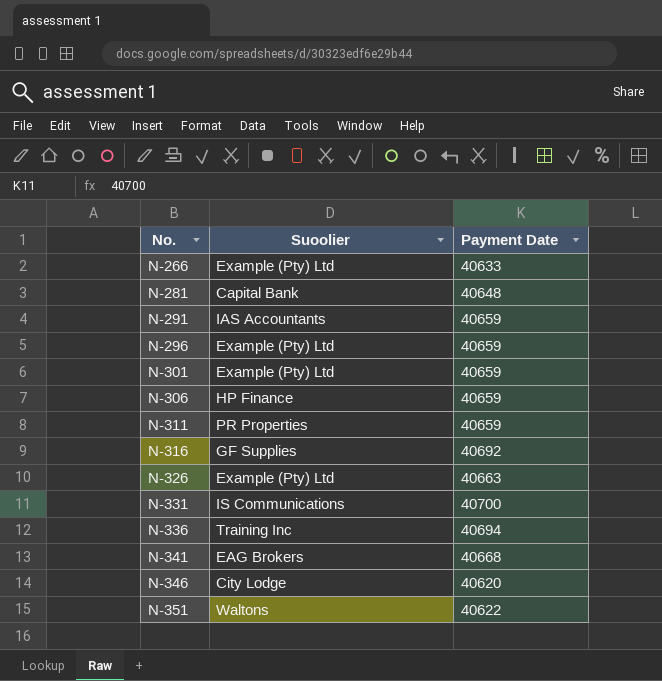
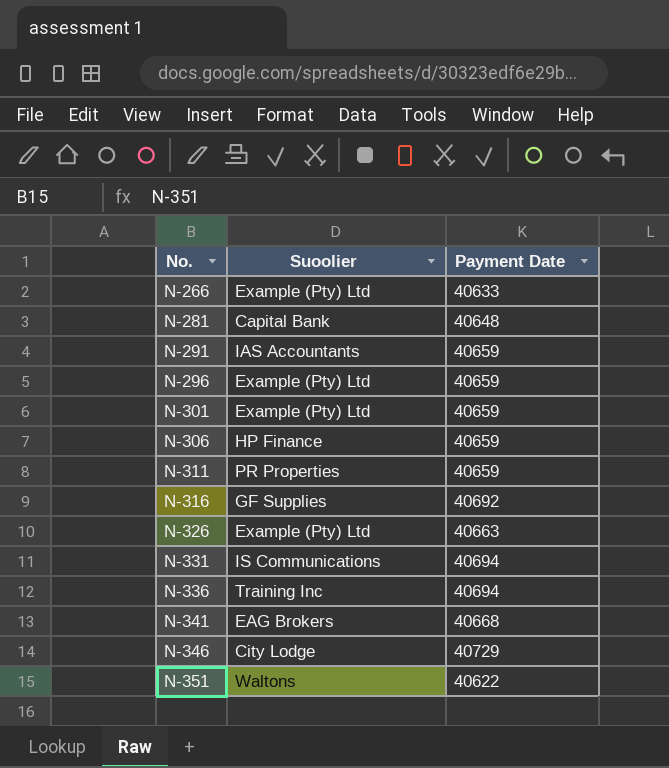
N-331 | Payment Date: 40700 -> 40694
N-346 | Payment Date: 40620 -> 40729

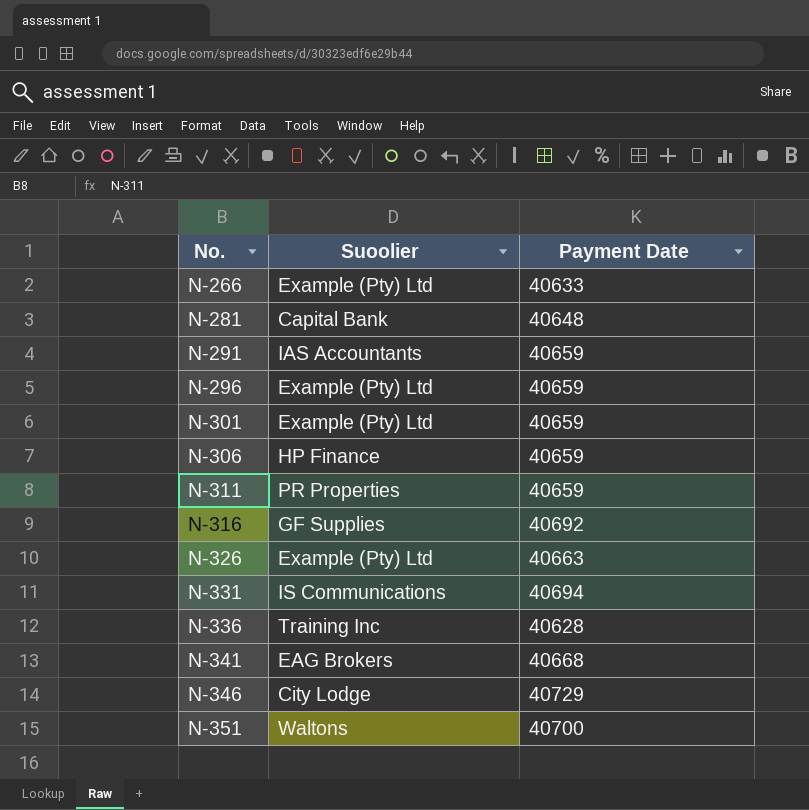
N-336 | Payment Date: 40694 -> 40628
N-351 | Payment Date: 40622 -> 40700

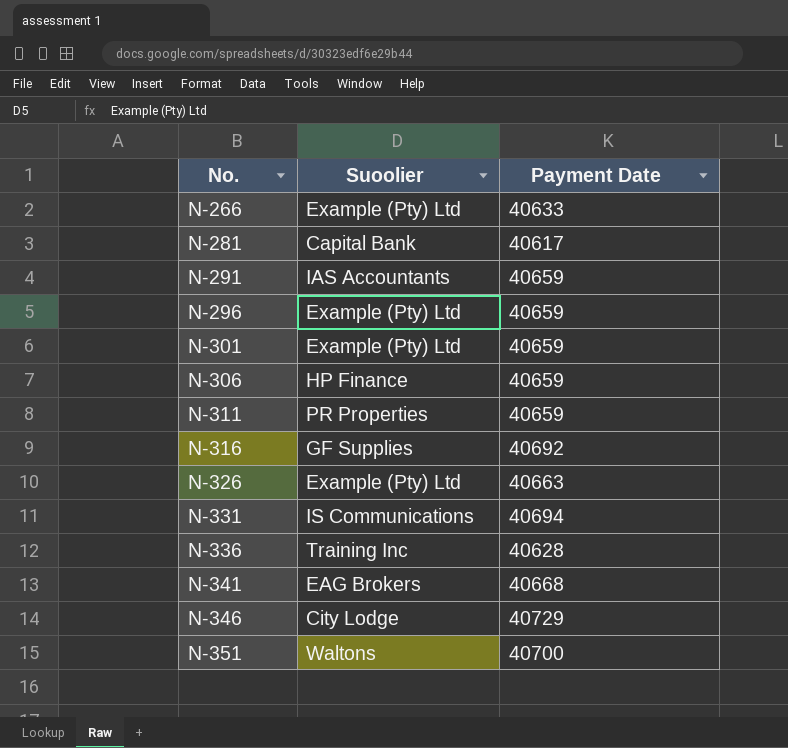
N-281 | Payment Date: 40648 -> 40617

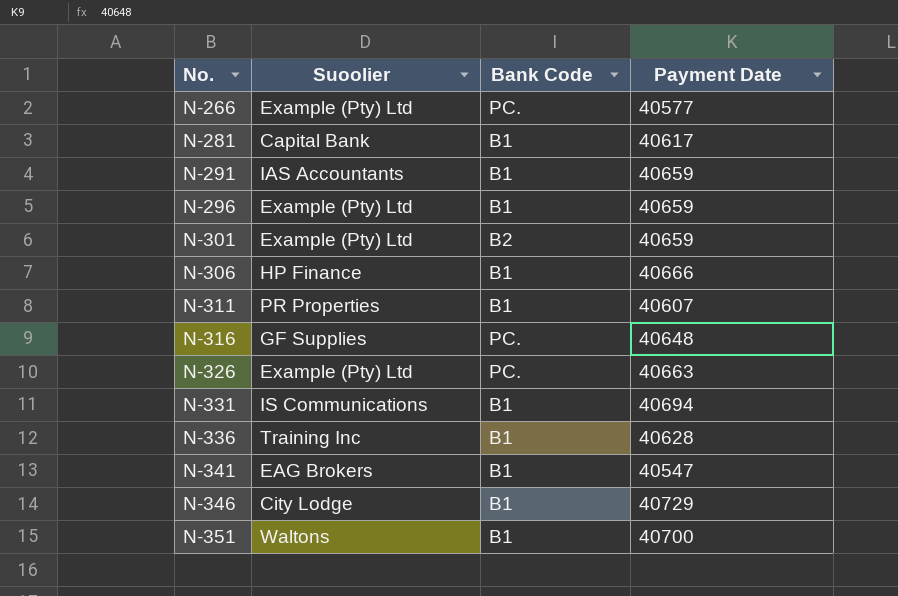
column Bank Code | position: none -> 3
N-266 | Payment Date: 40633 -> 40577
N-306 | Payment Date: 40659 -> 40666
N-311 | Payment Date: 40659 -> 40607
N-316 | Payment Date: 40692 -> 40648
N-341 | Payment Date: 40668 -> 40547

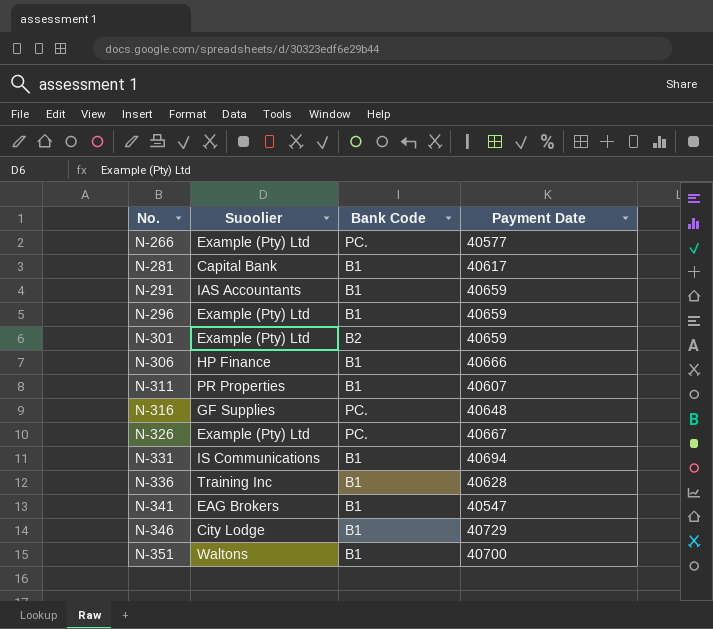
N-326 | Payment Date: 40663 -> 40667

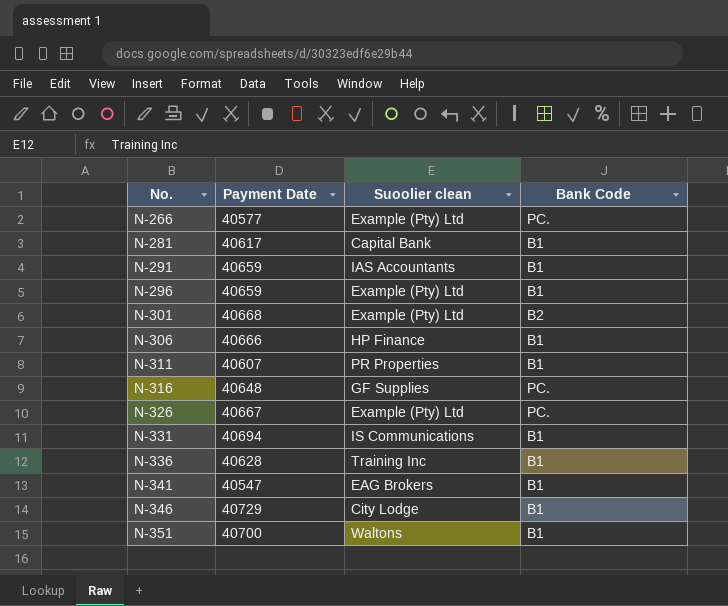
column Payment Date | position: 4 -> 2
column name: Suoolier -> Suoolier clean
N-301 | Payment Date: 40659 -> 40668

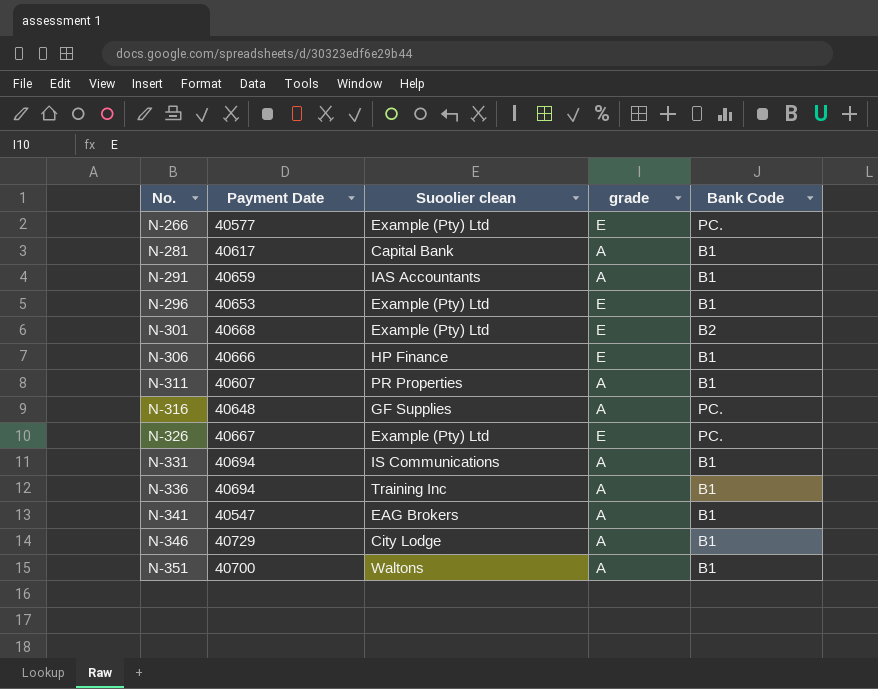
column grade | position: none -> 4
N-296 | Payment Date: 40659 -> 40653
N-336 | Payment Date: 40628 -> 40694

